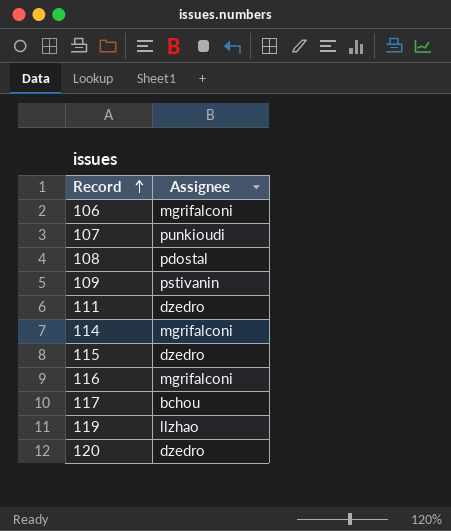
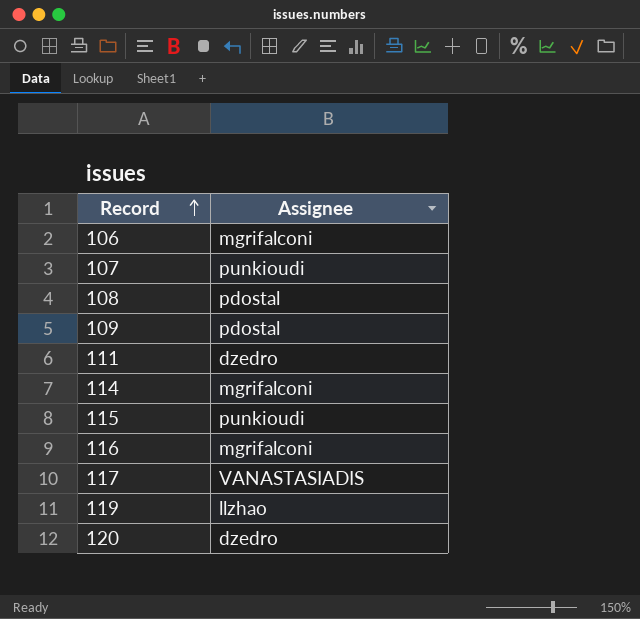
109 | Assignee: pstivanin -> pdostal
115 | Assignee: dzedro -> punkioudi
117 | Assignee: bchou -> VANASTASIADIS

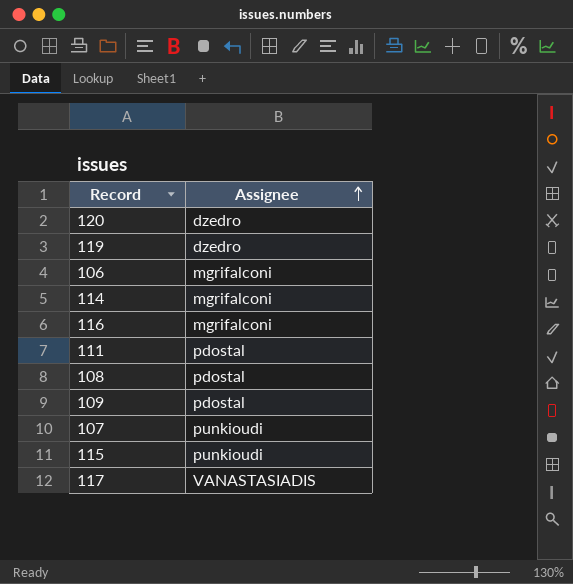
row order: Record ascending -> Assignee ascending
119 | Assignee: llzhao -> dzedro
111 | Assignee: dzedro -> pdostal

